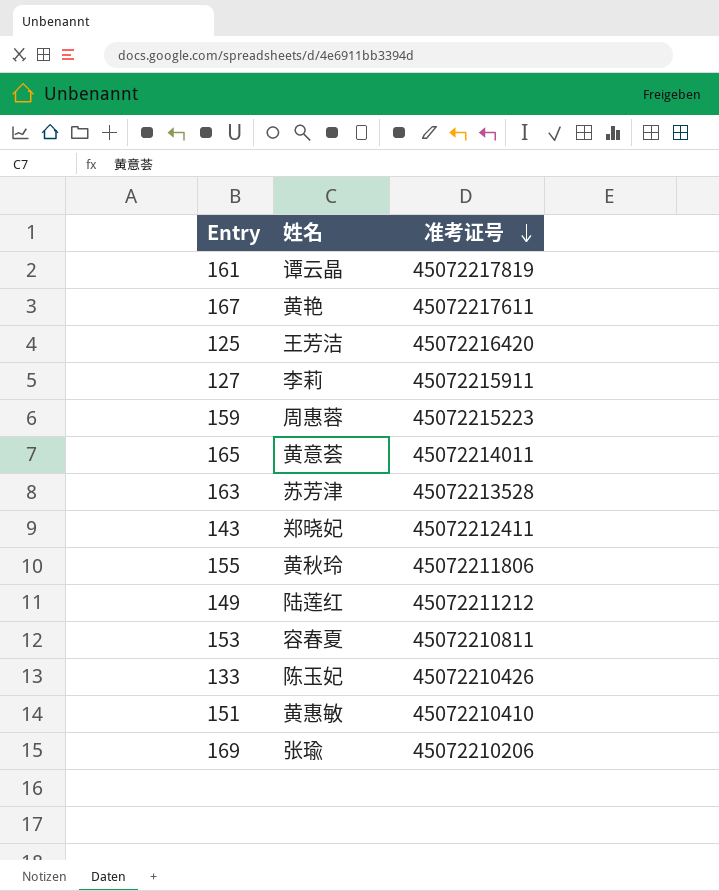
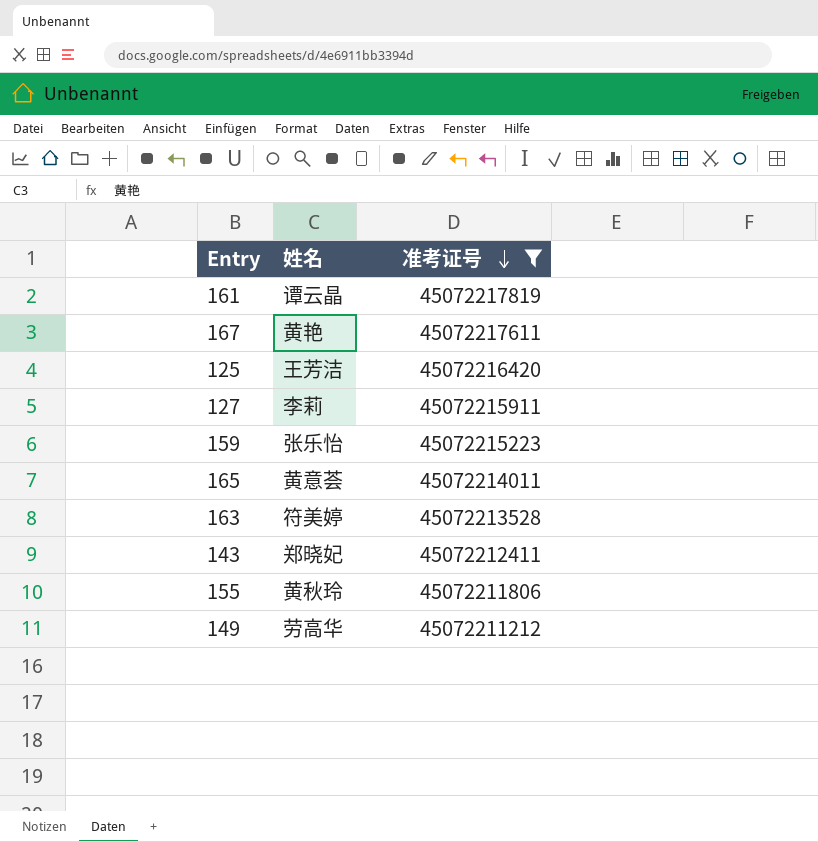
filter: none -> 准考证号 >= 45072211212
159 | 姓名: 周惠蓉 -> 张乐怡
163 | 姓名: 苏芳津 -> 符美婷
149 | 姓名: 陆莲红 -> 劳高华

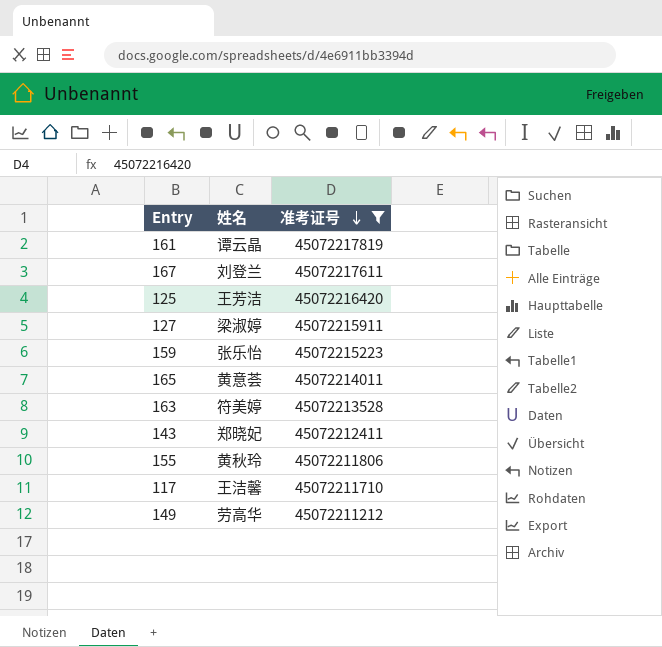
167 | 姓名: 黄艳 -> 刘登兰
127 | 姓名: 李莉 -> 梁淑婷
row 117: none -> 王洁馨 | 45072211710

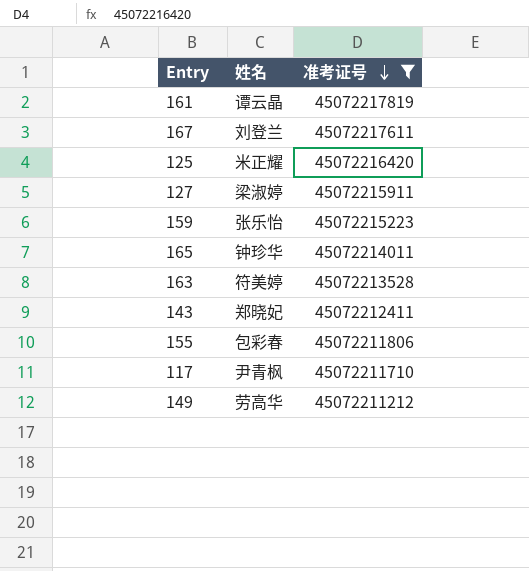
125 | 姓名: 王芳洁 -> 米正耀
165 | 姓名: 黄意荟 -> 钟珍华
155 | 姓名: 黄秋玲 -> 包彩春
117 | 姓名: 王洁馨 -> 尹青枫

